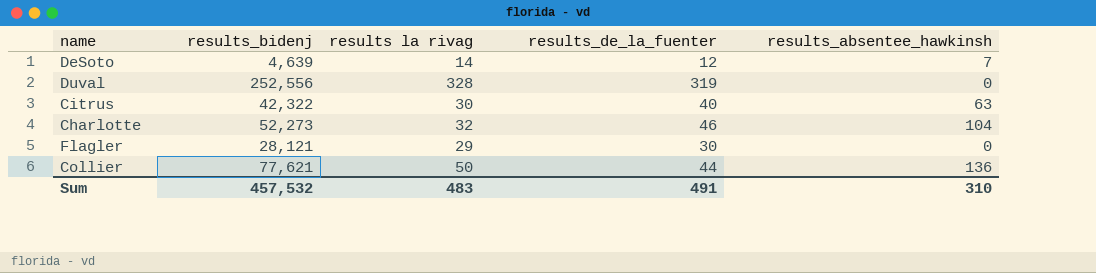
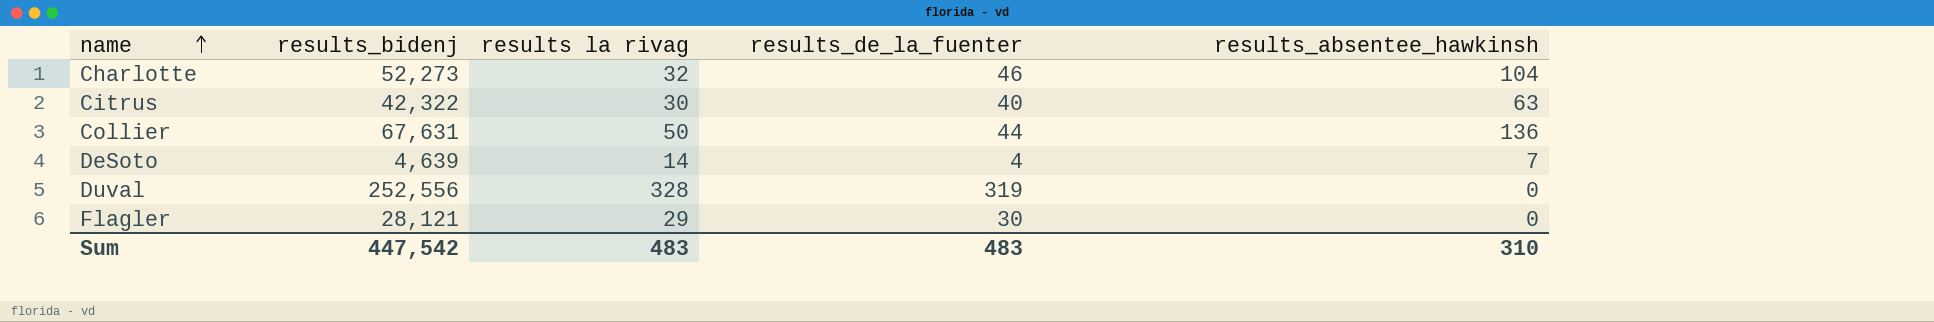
row order: none -> name ascending
Collier | results_bidenj: 77,621 -> 67,631
DeSoto | results_de_la_fuenter: 12 -> 4
Sum | results_bidenj: 457,532 -> 447,542
Sum | results_de_la_fuenter: 491 -> 483

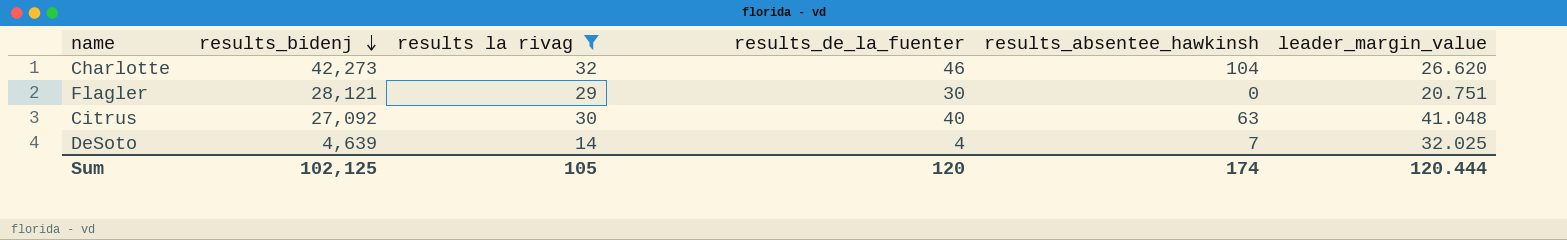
filter: none -> results la rivag <= 32
row order: name ascending -> results_bidenj descending
column leader_margin_value | position: none -> 6
Charlotte | results_bidenj: 52,273 -> 42,273
Citrus | results_bidenj: 42,322 -> 27,092
Sum | results_bidenj: 447,542 -> 102,125
Sum | results la rivag: 483 -> 105
Sum | results_de_la_fuenter: 483 -> 120
Sum | results_absentee_hawkinsh: 310 -> 174

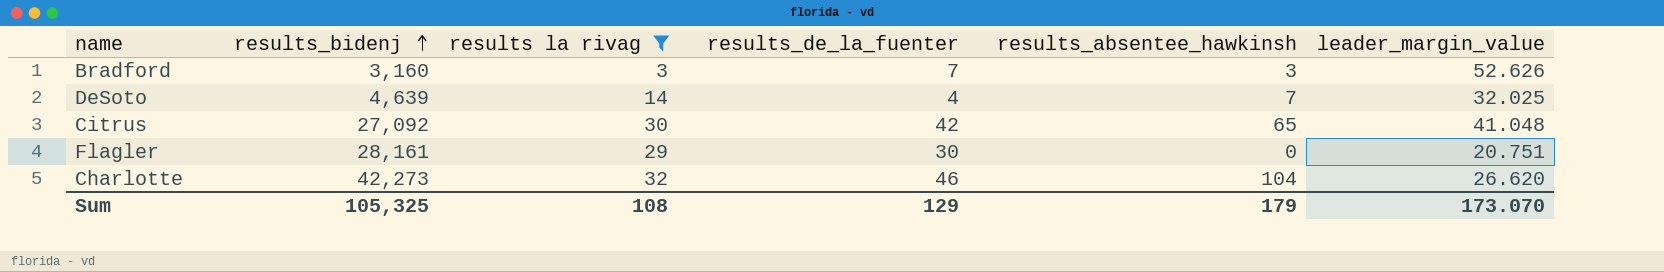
row order: results_bidenj descending -> results_bidenj ascending
row Bradford: none -> 3,160 | 3 | 7 | 3 | 52.626
Citrus | results_de_la_fuenter: 40 -> 42
Citrus | results_absentee_hawkinsh: 63 -> 65
Flagler | results_bidenj: 28,121 -> 28,161
Sum | results_bidenj: 102,125 -> 105,325
Sum | results la rivag: 105 -> 108
Sum | results_de_la_fuenter: 120 -> 129
Sum | results_absentee_hawkinsh: 174 -> 179
Sum | leader_margin_value: 120.444 -> 173.070

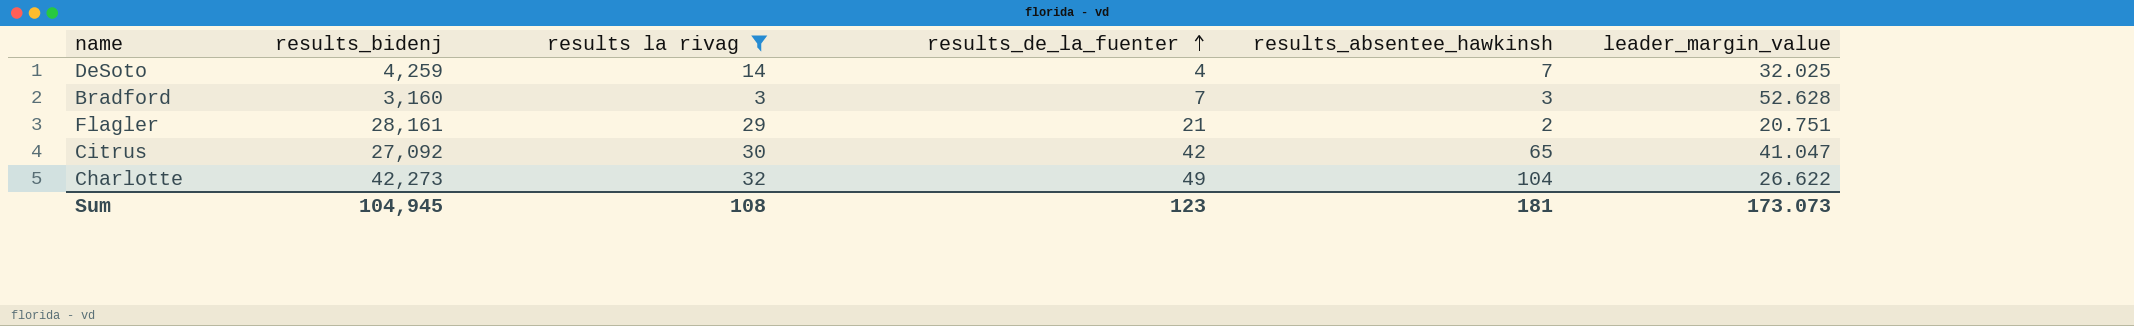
row order: results_bidenj ascending -> results_de_la_fuenter ascending
DeSoto | results_bidenj: 4,639 -> 4,259
Bradford | leader_margin_value: 52.626 -> 52.628
Flagler | results_de_la_fuenter: 30 -> 21
Flagler | results_absentee_hawkinsh: 0 -> 2
Citrus | leader_margin_value: 41.048 -> 41.047
Charlotte | results_de_la_fuenter: 46 -> 49
Charlotte | leader_margin_value: 26.620 -> 26.622
Sum | results_bidenj: 105,325 -> 104,945
Sum | results_de_la_fuenter: 129 -> 123
Sum | results_absentee_hawkinsh: 179 -> 181
Sum | leader_margin_value: 173.070 -> 173.073

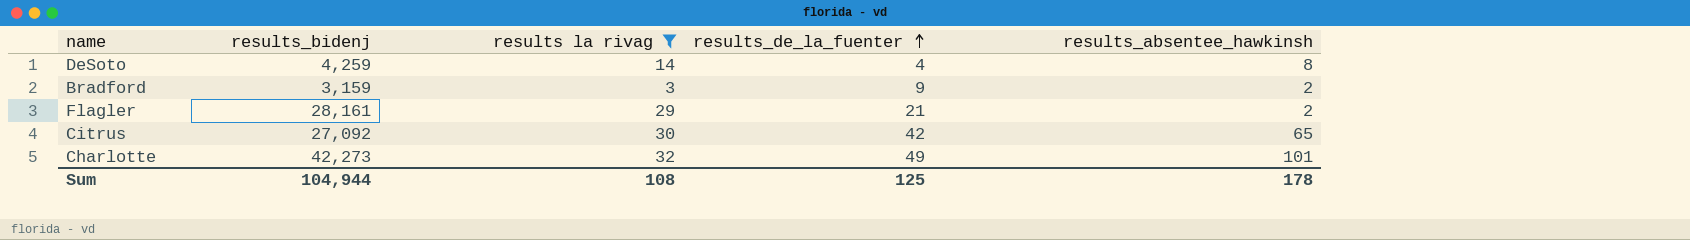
column leader_margin_value | position: 6 -> none
DeSoto | results_absentee_hawkinsh: 7 -> 8
Bradford | results_bidenj: 3,160 -> 3,159
Bradford | results_de_la_fuenter: 7 -> 9
Bradford | results_absentee_hawkinsh: 3 -> 2
Charlotte | results_absentee_hawkinsh: 104 -> 101
Sum | results_bidenj: 104,945 -> 104,944
Sum | results_de_la_fuenter: 123 -> 125
Sum | results_absentee_hawkinsh: 181 -> 178

